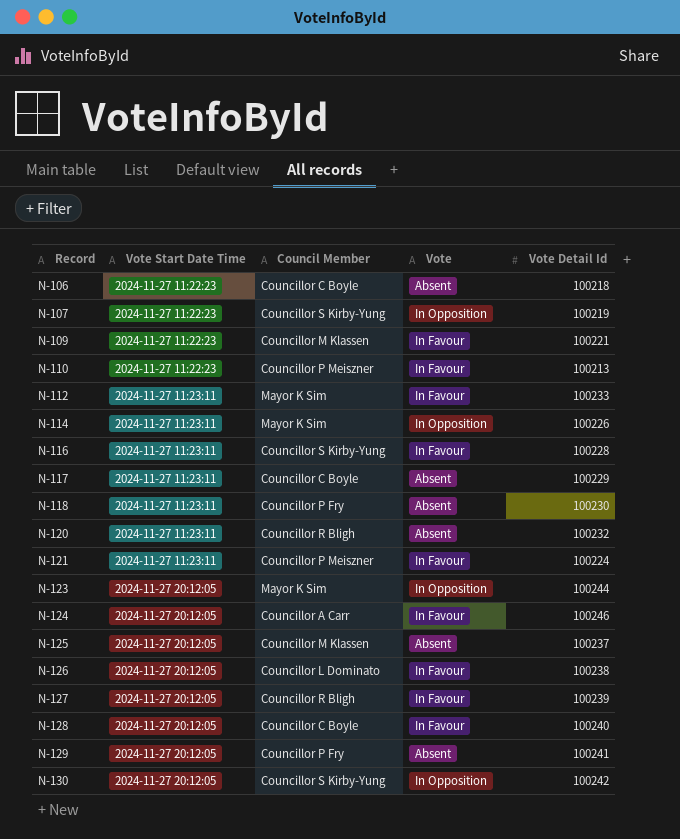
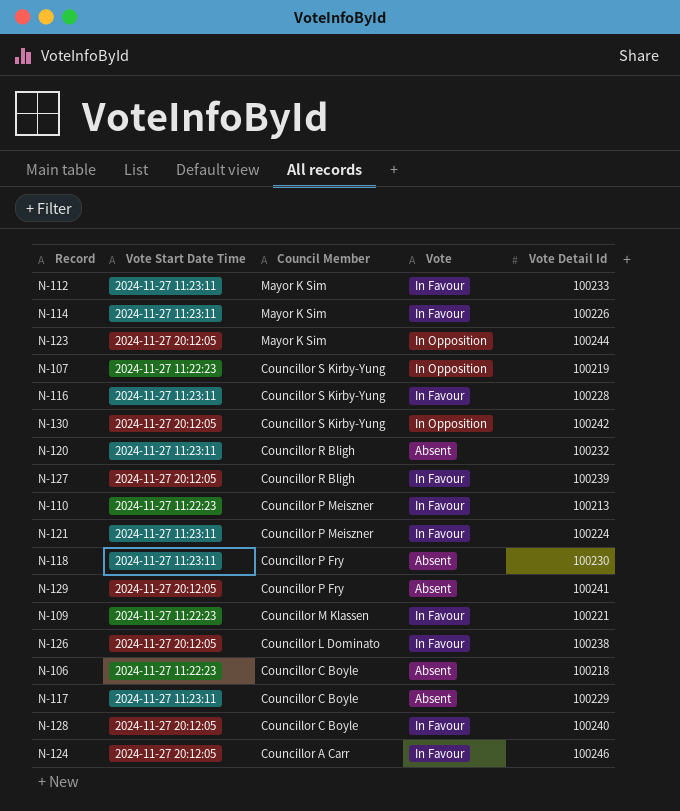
row order: Record ascending -> Council Member descending
row N-125: 2024-11-27 20:12:05 | Councillor M Klassen | Absent | 100237 -> none
N-114 | Vote: In Opposition -> In Favour

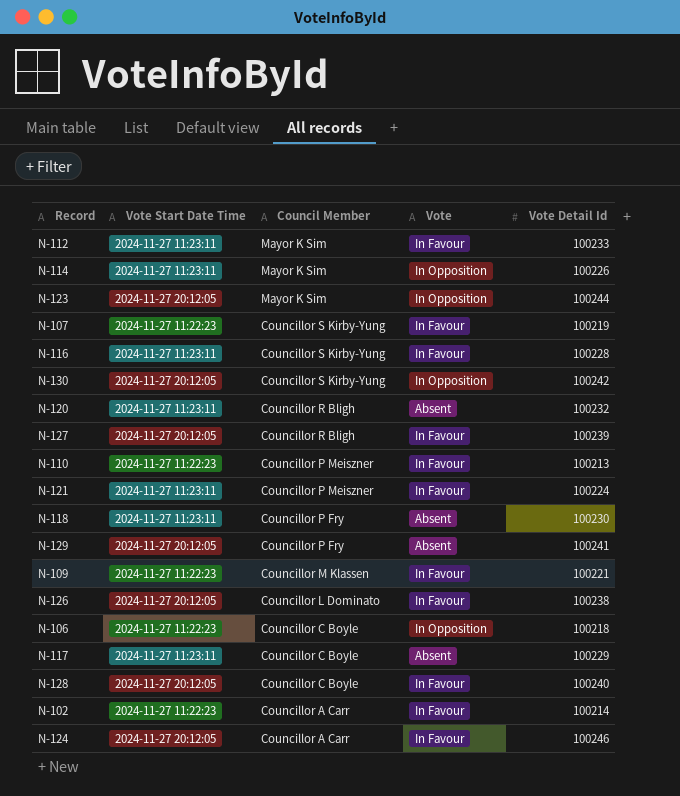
N-114 | Vote: In Favour -> In Opposition
N-107 | Vote: In Opposition -> In Favour
N-106 | Vote: Absent -> In Opposition
row N-102: none -> 2024-11-27 11:22:23 | Councillor A Carr | In Favour | 100214

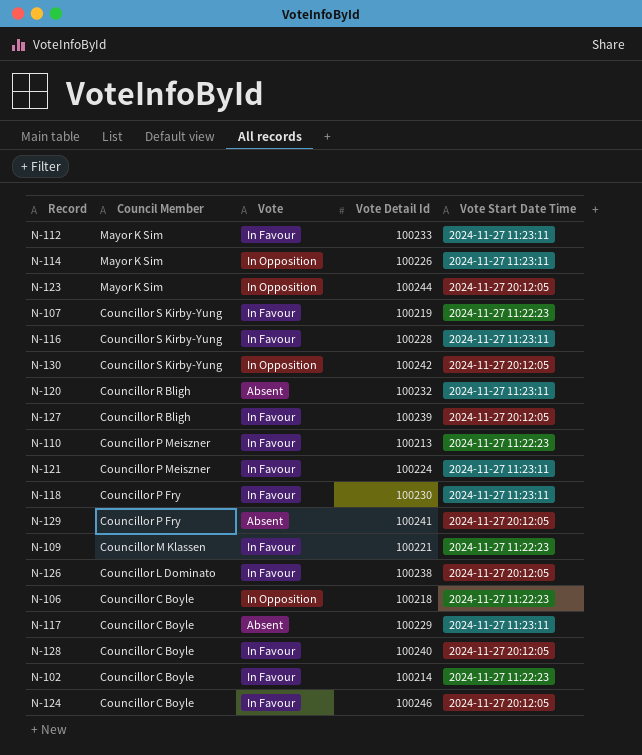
column Vote Start Date Time | position: 2 -> 5
N-118 | Vote: Absent -> In Favour
N-102 | Council Member: Councillor A Carr -> Councillor C Boyle
N-124 | Council Member: Councillor A Carr -> Councillor C Boyle

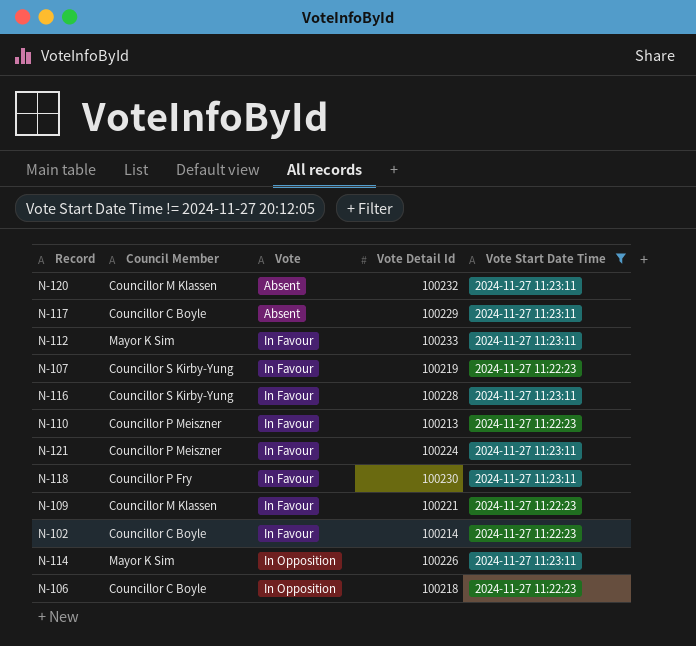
filter: none -> Vote Start Date Time != 2024-11-27 20:12:05
row order: Council Member descending -> Vote ascending
N-120 | Council Member: Councillor R Bligh -> Councillor M Klassen

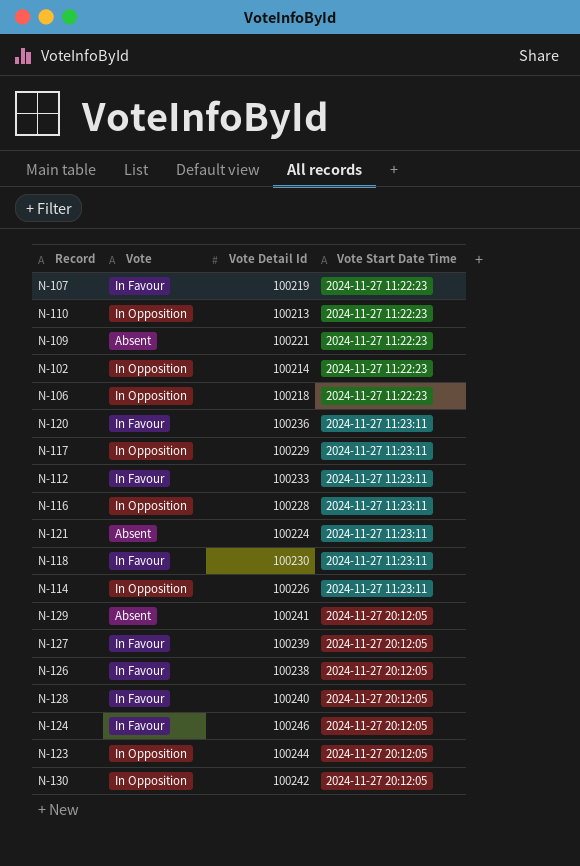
filter: Vote Start Date Time != 2024-11-27 20:12:05 -> none
row order: Vote ascending -> Vote Start Date Time ascending
column Council Member | position: 2 -> none
N-110 | Vote: In Favour -> In Opposition
N-109 | Vote: In Favour -> Absent
N-102 | Vote: In Favour -> In Opposition
N-120 | Vote: Absent -> In Favour
N-120 | Vote Detail Id: 100232 -> 100236
N-117 | Vote: Absent -> In Opposition
N-116 | Vote: In Favour -> In Opposition
N-121 | Vote: In Favour -> Absent

